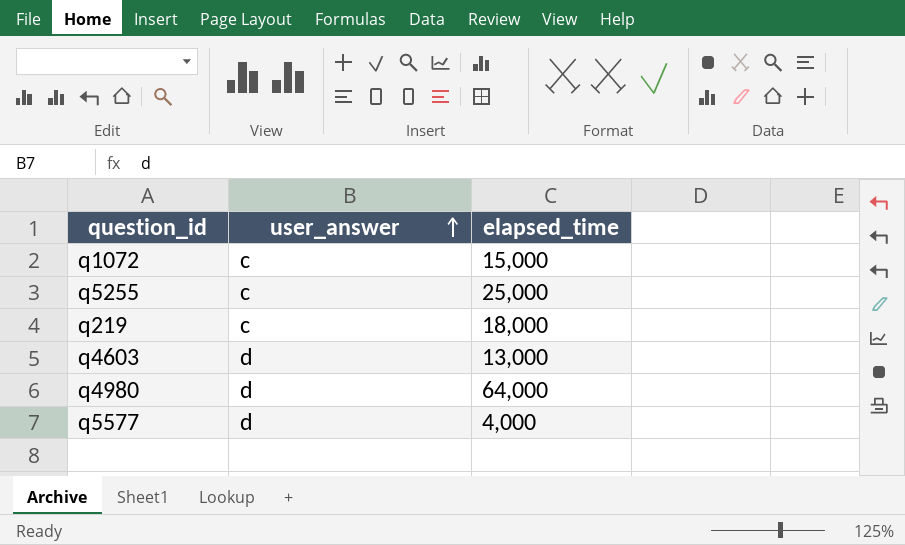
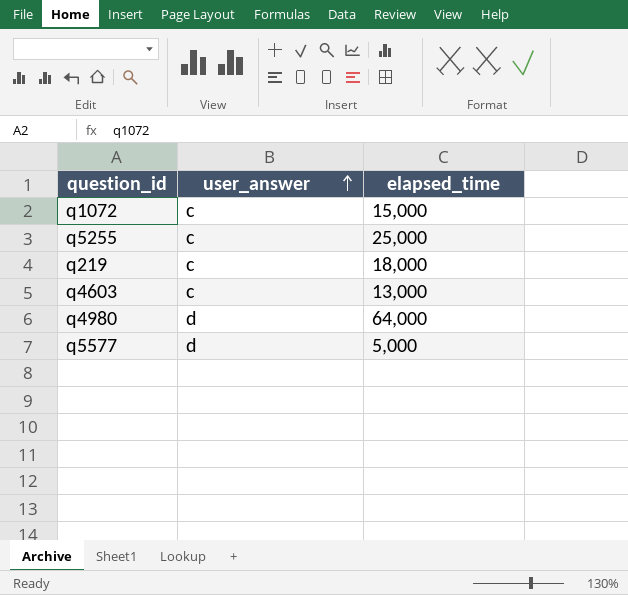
q4603 | user_answer: d -> c
q5577 | elapsed_time: 4,000 -> 5,000

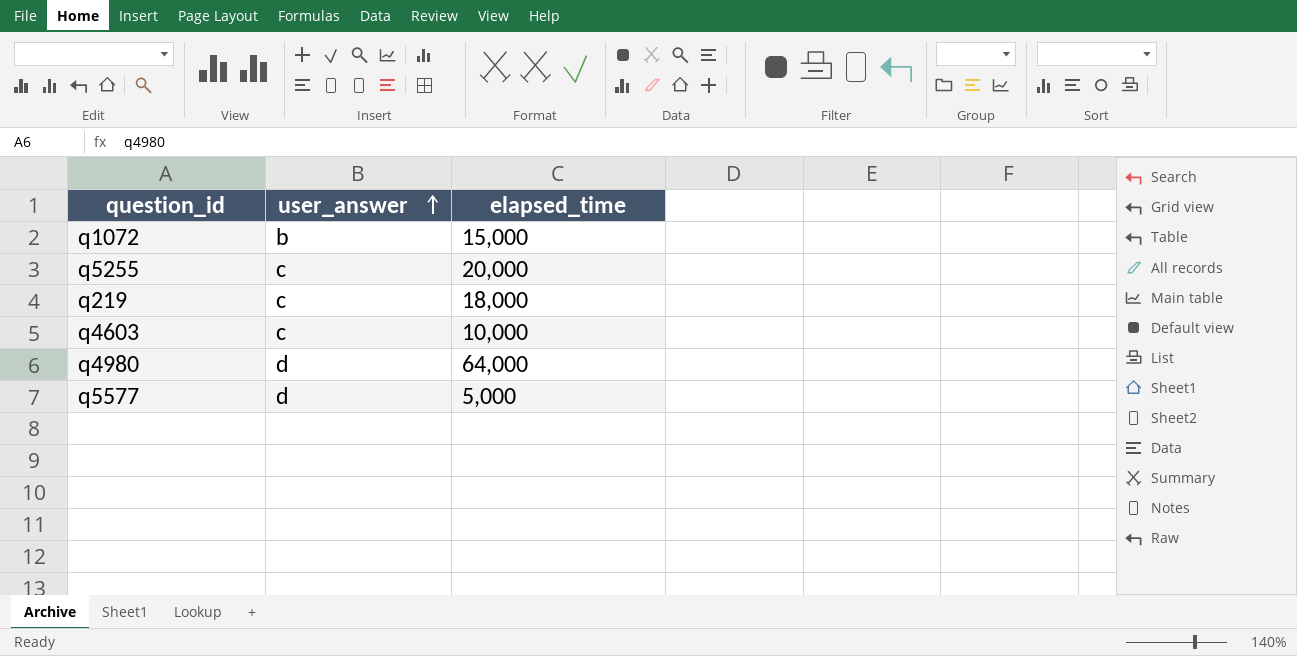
q1072 | user_answer: c -> b
q5255 | elapsed_time: 25,000 -> 20,000
q4603 | elapsed_time: 13,000 -> 10,000

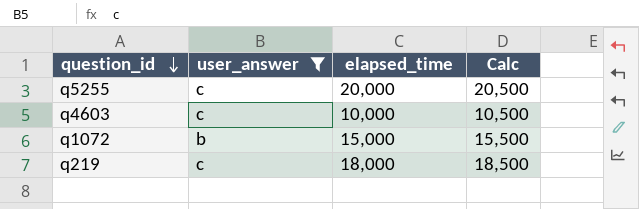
filter: none -> user_answer != d
row order: user_answer ascending -> question_id descending
column Calc | formula: none -> [elapsed_time] + 500

